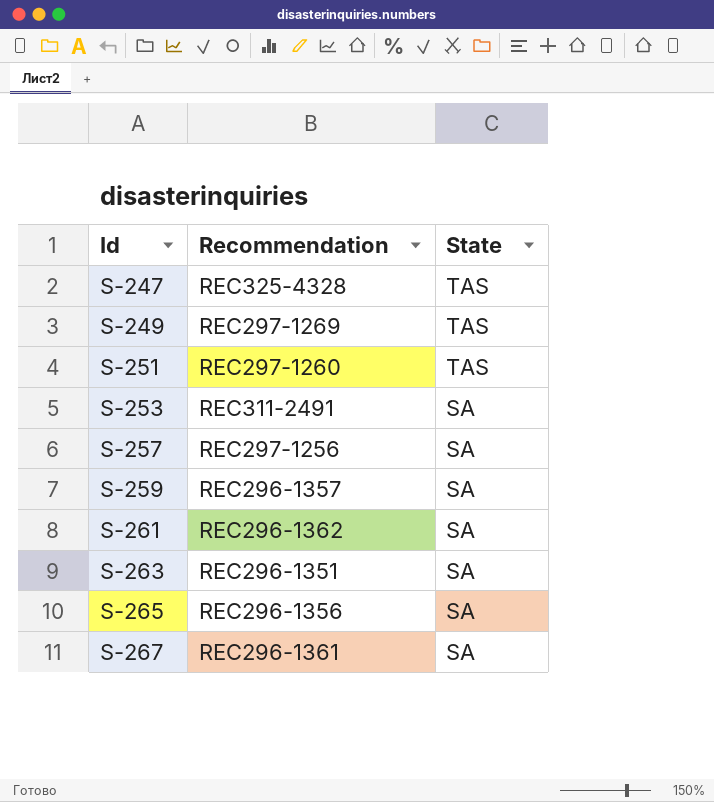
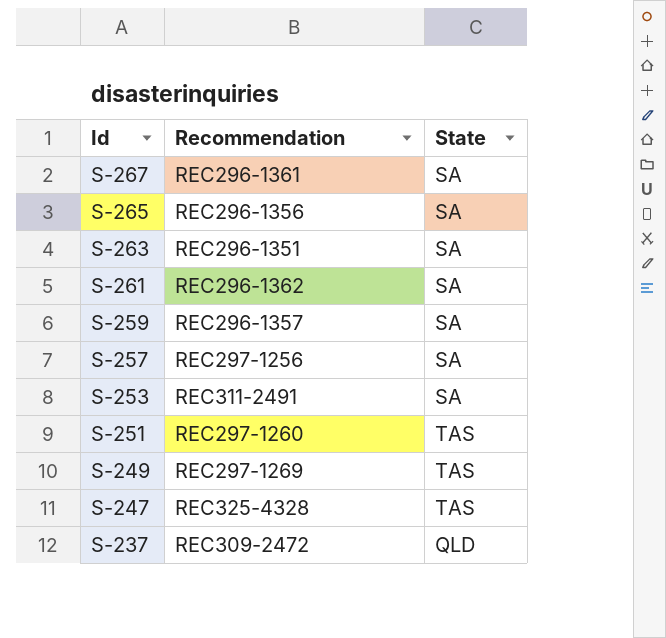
row order: Id ascending -> Id descending
row S-237: none -> REC309-2472 | QLD

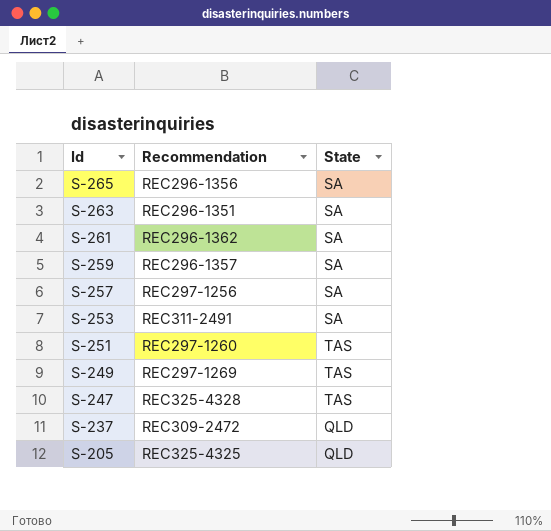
row S-267: REC296-1361 | SA -> none
row S-205: none -> REC325-4325 | QLD

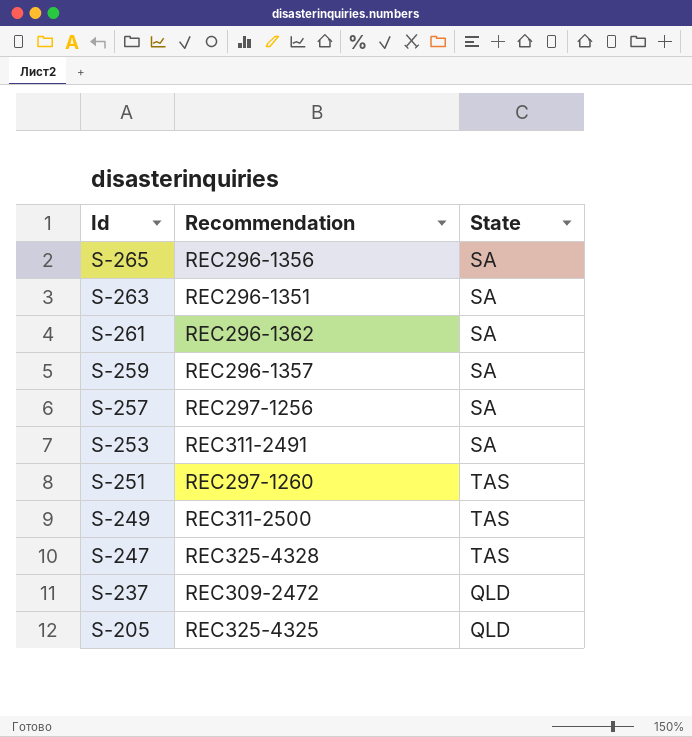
S-249 | Recommendation: REC297-1269 -> REC311-2500

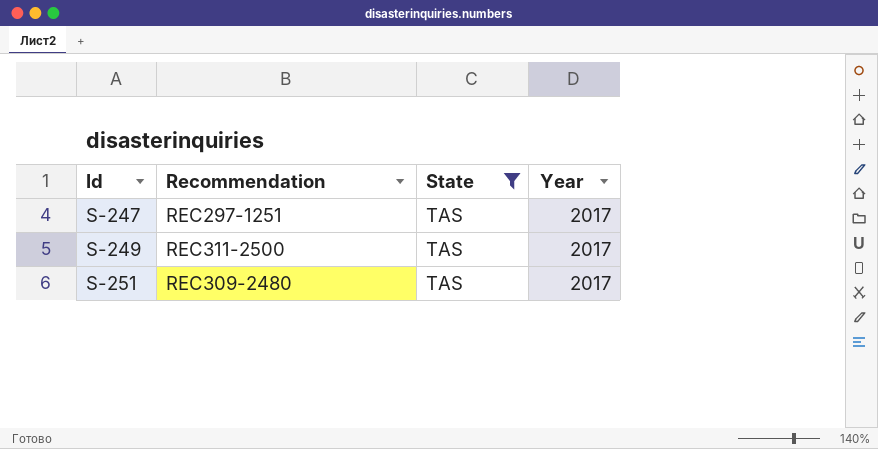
filter: none -> State = TAS
row order: Id descending -> Id ascending
column Year | position: none -> 4
S-247 | Recommendation: REC325-4328 -> REC297-1251
S-251 | Recommendation: REC297-1260 -> REC309-2480

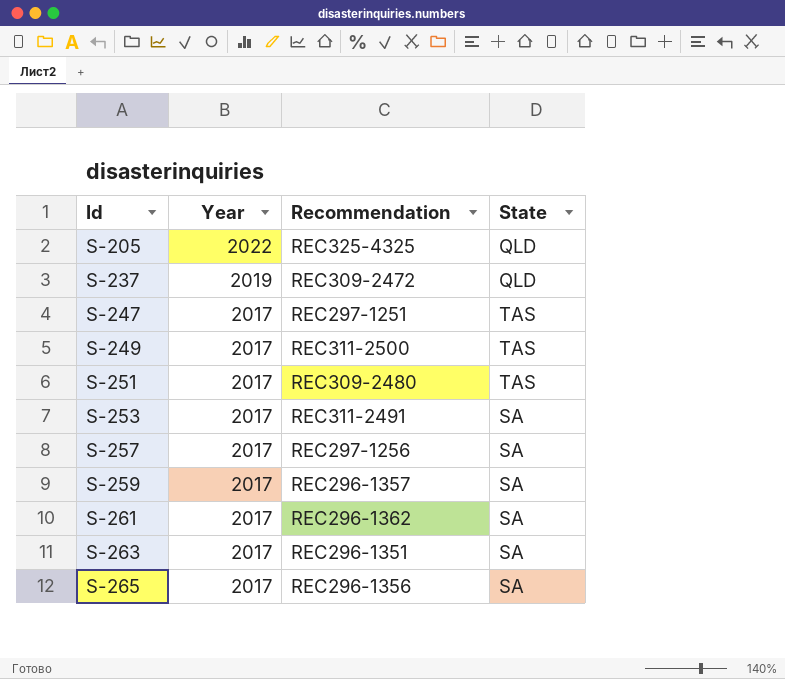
filter: State = TAS -> none
column Year | position: 4 -> 2

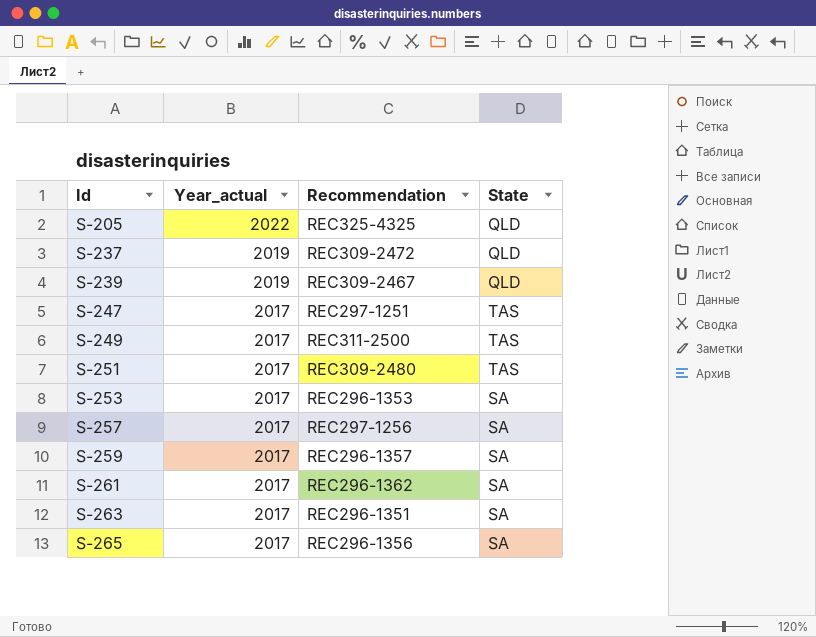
column name: Year -> Year_actual
row S-239: none -> 2019 | REC309-2467 | QLD
S-253 | Recommendation: REC311-2491 -> REC296-1353

